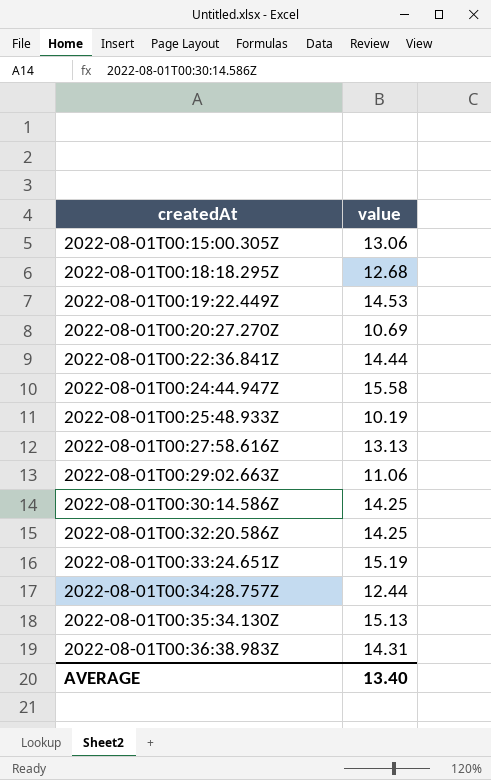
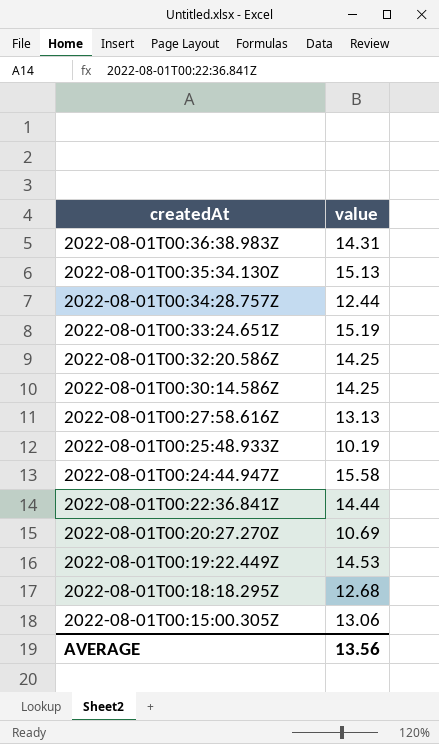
row order: createdAt ascending -> createdAt descending
row 2022-08-01T00:29:02.663Z: 11.06 -> none
AVERAGE | value: 13.40 -> 13.56

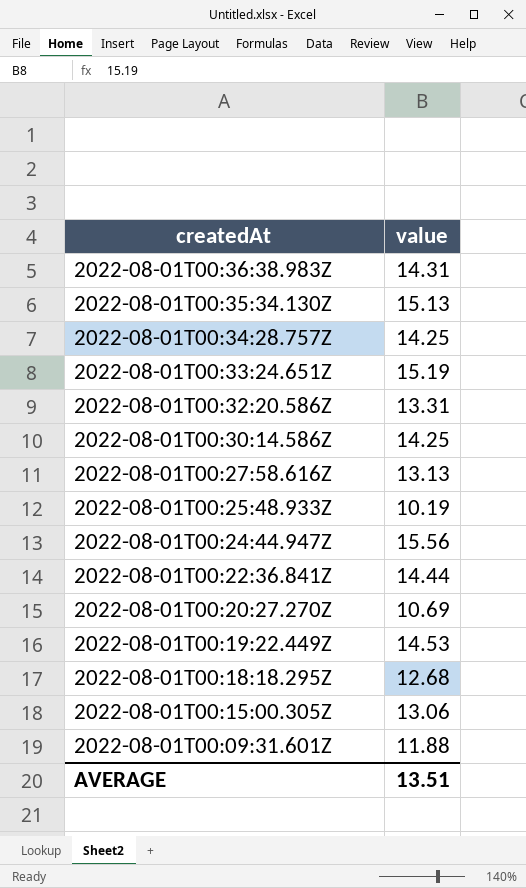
2022-08-01T00:34:28.757Z | value: 12.44 -> 14.25
2022-08-01T00:32:20.586Z | value: 14.25 -> 13.31
2022-08-01T00:24:44.947Z | value: 15.58 -> 15.56
row 2022-08-01T00:09:31.601Z: none -> 11.88
AVERAGE | value: 13.56 -> 13.51

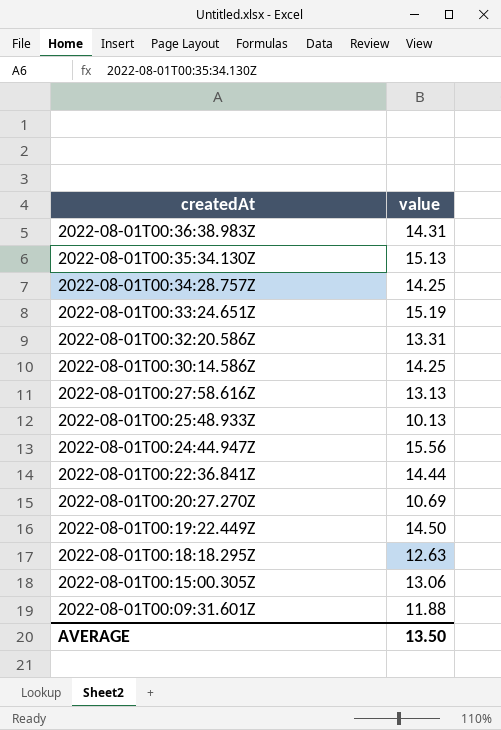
2022-08-01T00:25:48.933Z | value: 10.19 -> 10.13
2022-08-01T00:19:22.449Z | value: 14.53 -> 14.50
2022-08-01T00:18:18.295Z | value: 12.68 -> 12.63
AVERAGE | value: 13.51 -> 13.50

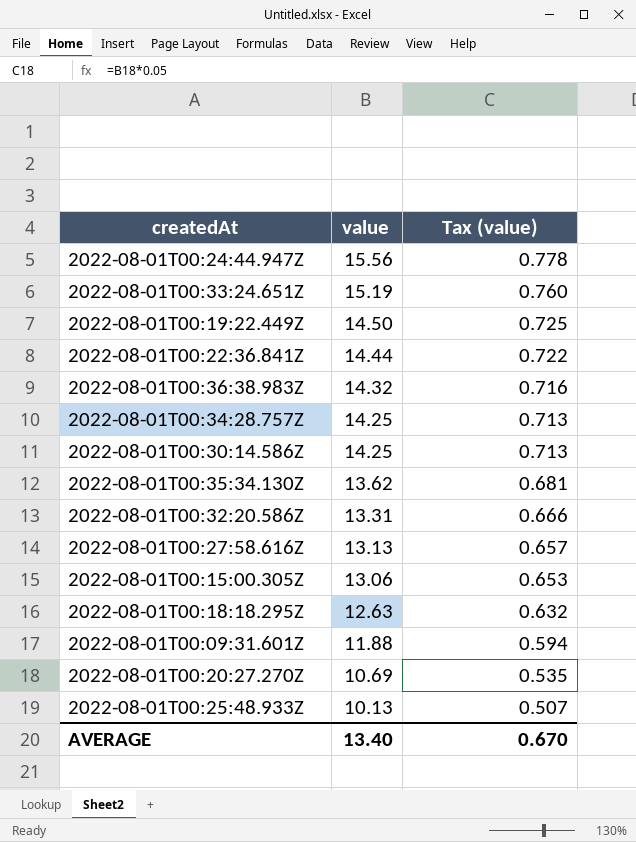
row order: createdAt descending -> value descending
column Tax (value) | formula: none -> [value] * 0.05
2022-08-01T00:36:38.983Z | value: 14.31 -> 14.32
2022-08-01T00:35:34.130Z | value: 15.13 -> 13.62
AVERAGE | value: 13.50 -> 13.40

